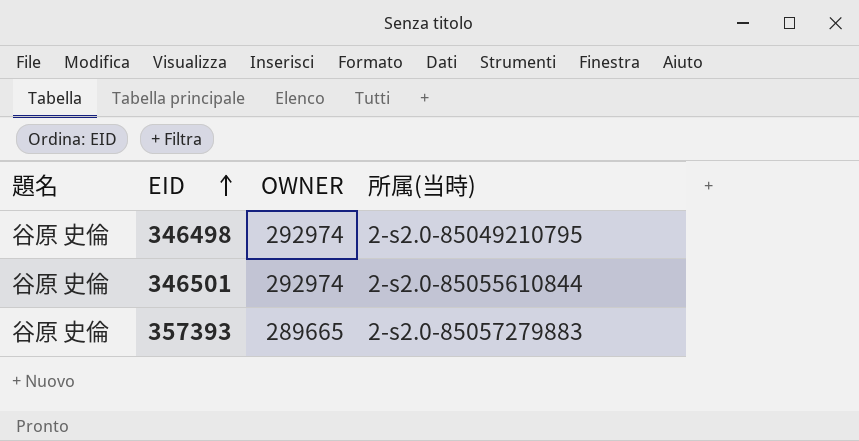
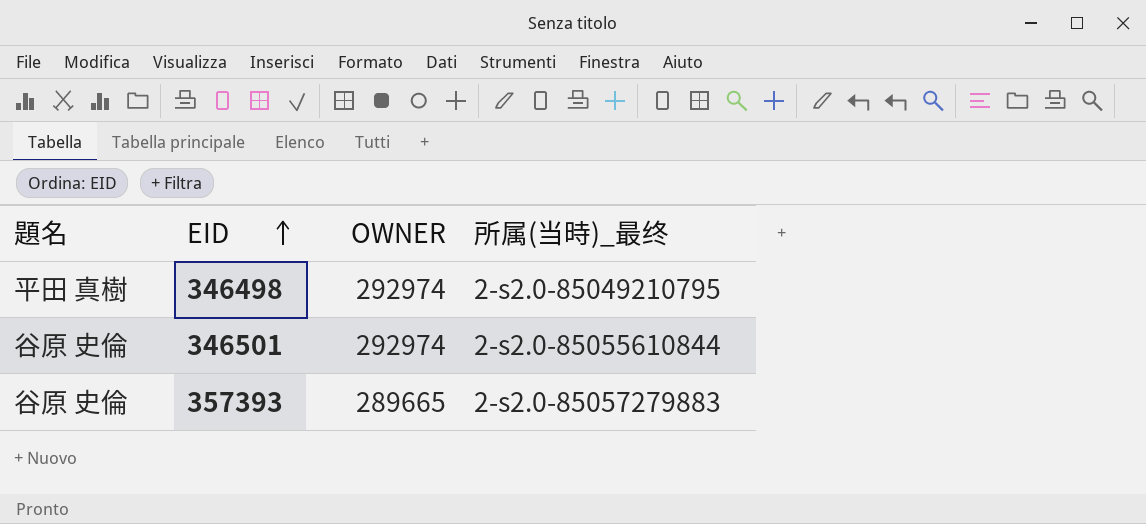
column name: 所属(当時) -> 所属(当時)_最终
346498 | 題名: 谷原 史倫 -> 平田 真樹

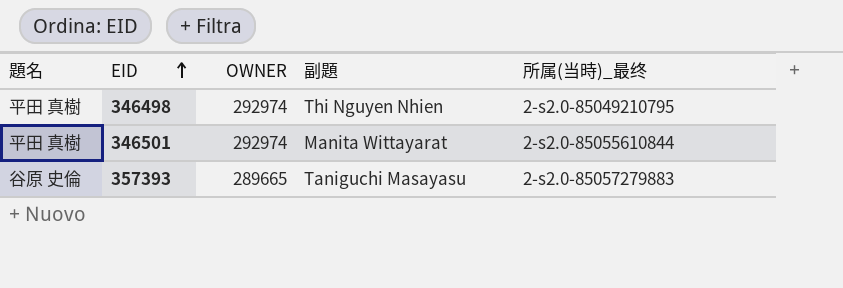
column 副題 | position: none -> 4
346501 | 題名: 谷原 史倫 -> 平田 真樹

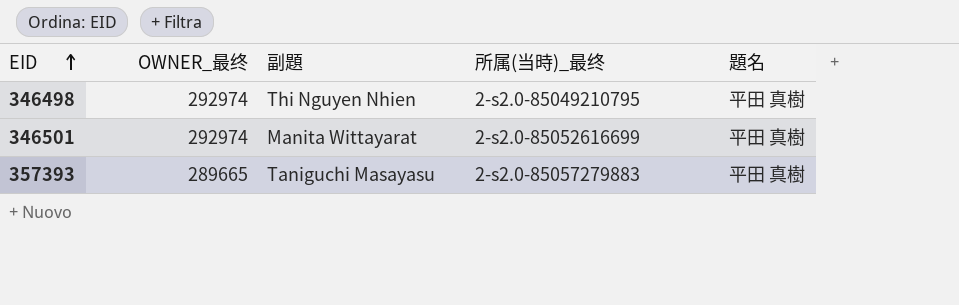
column name: OWNER -> OWNER_最终
column 題名 | position: 1 -> 5
346501 | 所属(当時)_最终: 2-s2.0-85055610844 -> 2-s2.0-85052616699
357393 | 題名: 谷原 史倫 -> 平田 真樹

